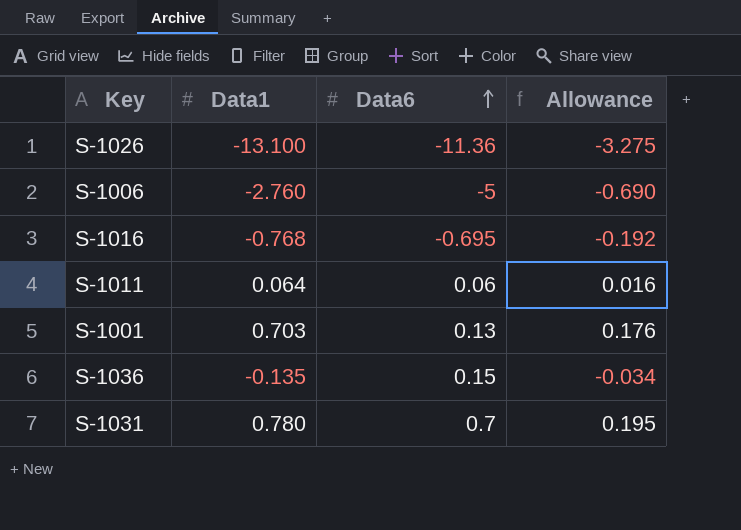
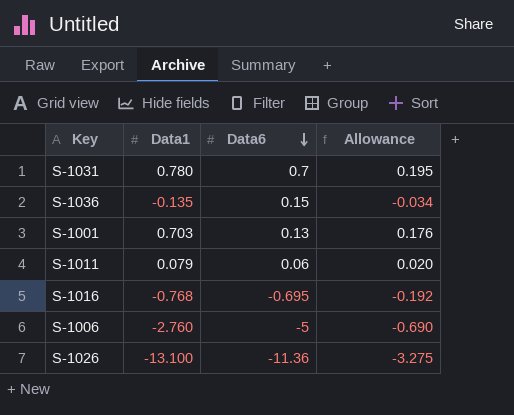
row order: Data6 ascending -> Data6 descending
S-1011 | Data1: 0.064 -> 0.079
S-1011 | Allowance: 0.016 -> 0.020

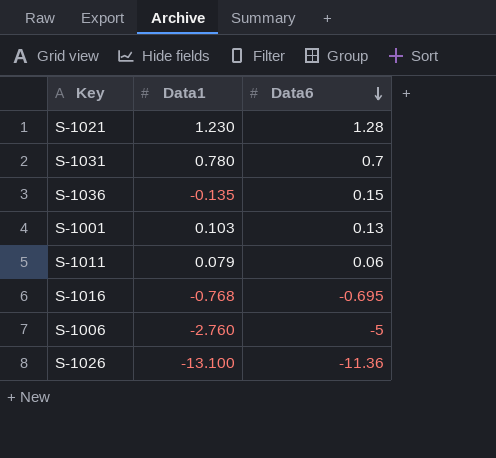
column Allowance | formula: [Data1] * 0.25 -> none
row S-1021: none -> 1.230 | 1.28
S-1001 | Data1: 0.703 -> 0.103

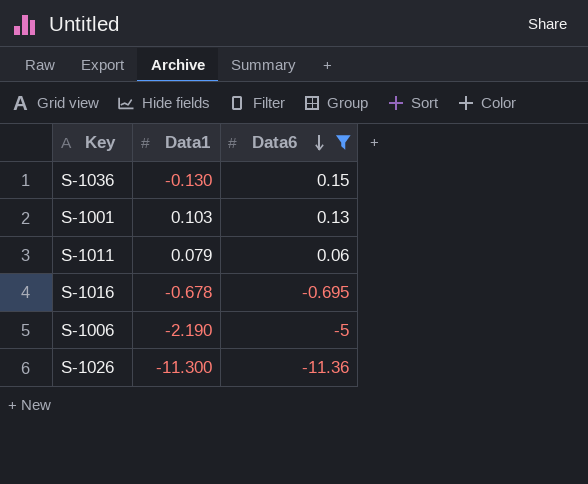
filter: none -> Data6 <= 0.15
S-1036 | Data1: -0.135 -> -0.130
S-1016 | Data1: -0.768 -> -0.678
S-1006 | Data1: -2.760 -> -2.190
S-1026 | Data1: -13.100 -> -11.300

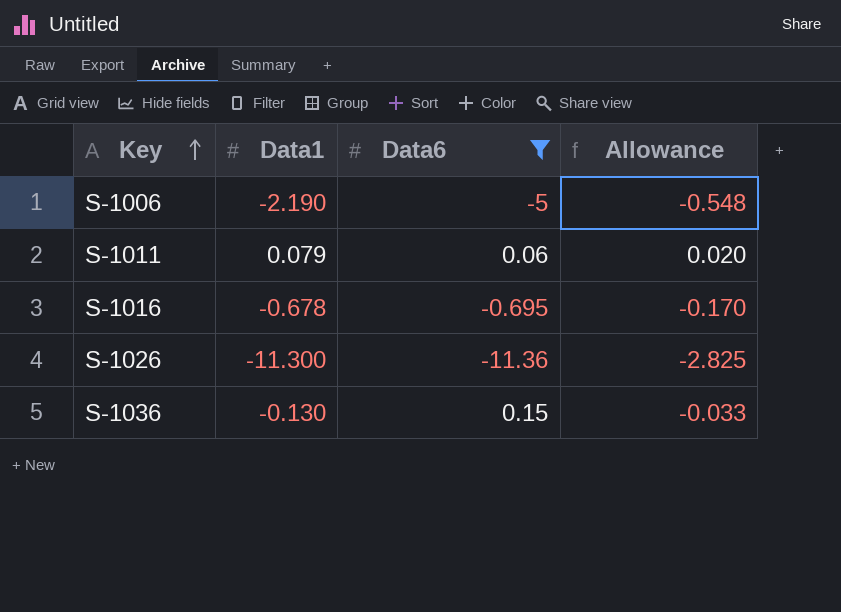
row order: Data6 descending -> Key ascending
column Allowance | formula: none -> [Data1] * 0.25
row S-1001: 0.103 | 0.13 -> none

